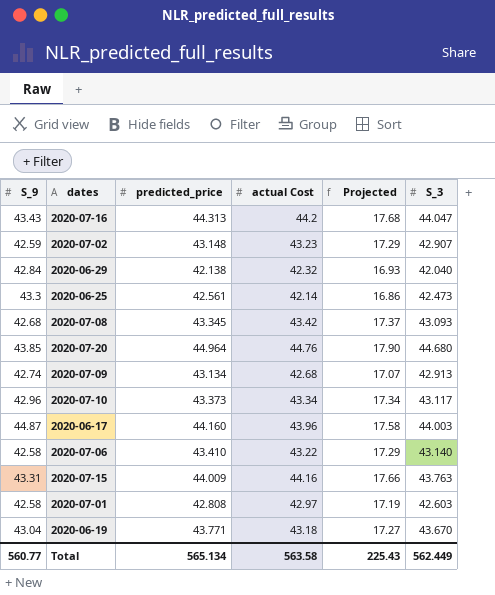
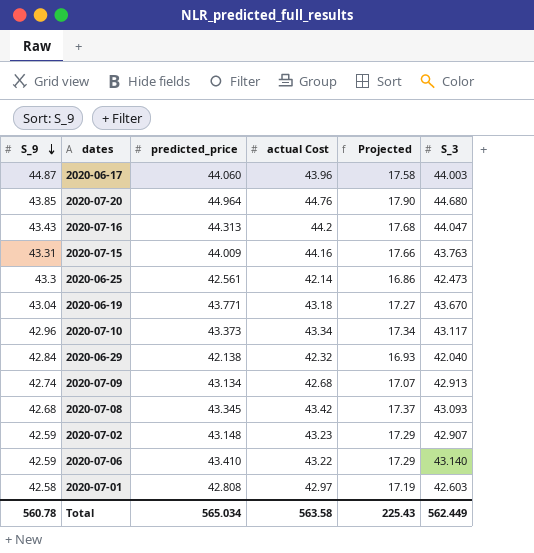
row order: none -> S_9 descending
2020-06-17 | predicted_price: 44.160 -> 44.060
2020-07-06 | S_9: 42.58 -> 42.59
Total | S_9: 560.77 -> 560.78
Total | predicted_price: 565.134 -> 565.034

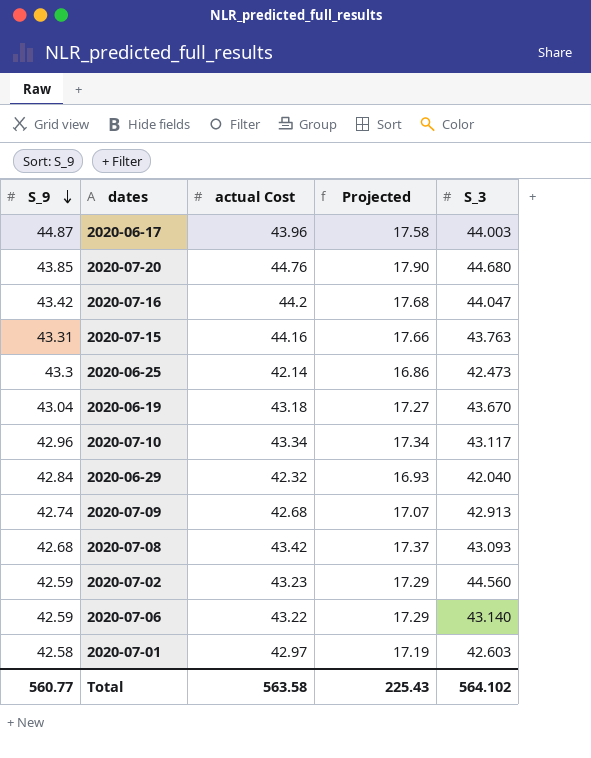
column predicted_price | position: 3 -> none
2020-07-16 | S_9: 43.43 -> 43.42
2020-07-02 | S_3: 42.907 -> 44.560
Total | S_9: 560.78 -> 560.77
Total | S_3: 562.449 -> 564.102

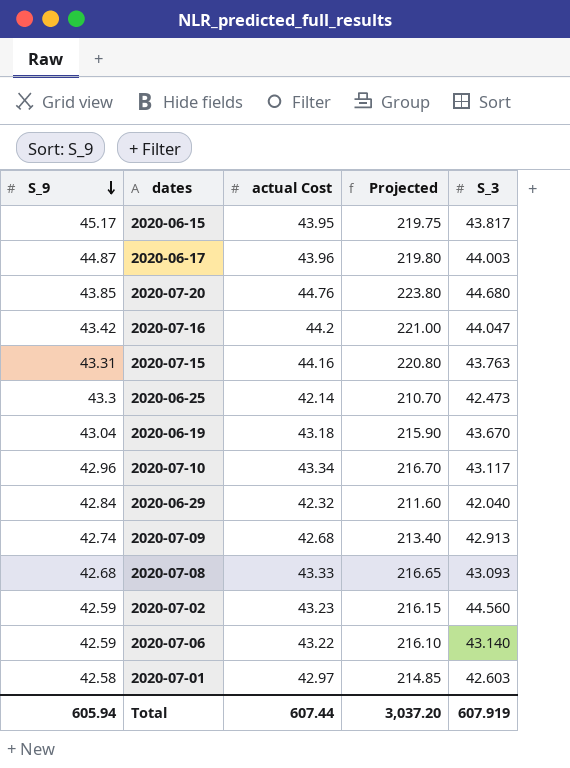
column Projected | formula: [actual Cost] * 0.4 -> [actual Cost] * 5
row 2020-06-15: none -> 45.17 | 43.95 | 219.75 | 43.817
2020-07-08 | actual Cost: 43.42 -> 43.33
Total | S_9: 560.77 -> 605.94
Total | actual Cost: 563.58 -> 607.44
Total | Projected: 225.43 -> 3,037.20
Total | S_3: 564.102 -> 607.919

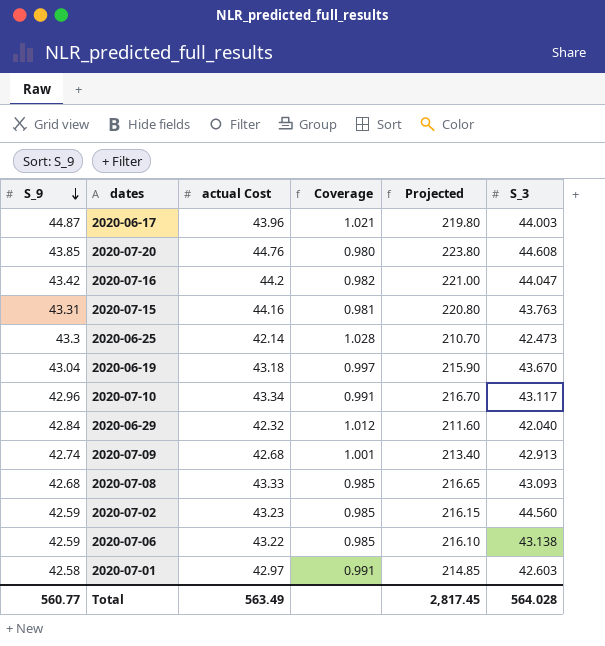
column Coverage | formula: none -> [S_9] / [actual Cost]
row 2020-06-15: 45.17 | 43.95 | 219.75 | 43.817 -> none
2020-07-20 | S_3: 44.680 -> 44.608
2020-07-06 | S_3: 43.140 -> 43.138
Total | S_9: 605.94 -> 560.77
Total | actual Cost: 607.44 -> 563.49
Total | Projected: 3,037.20 -> 2,817.45
Total | S_3: 607.919 -> 564.028

